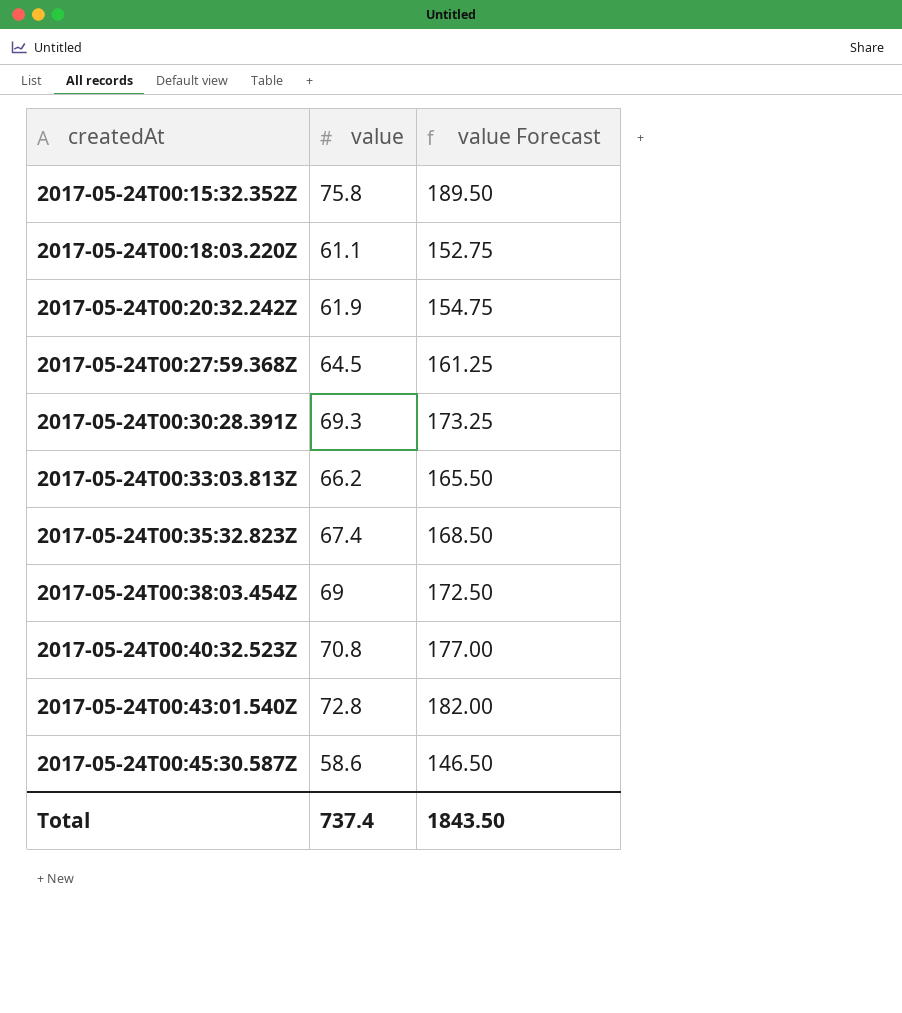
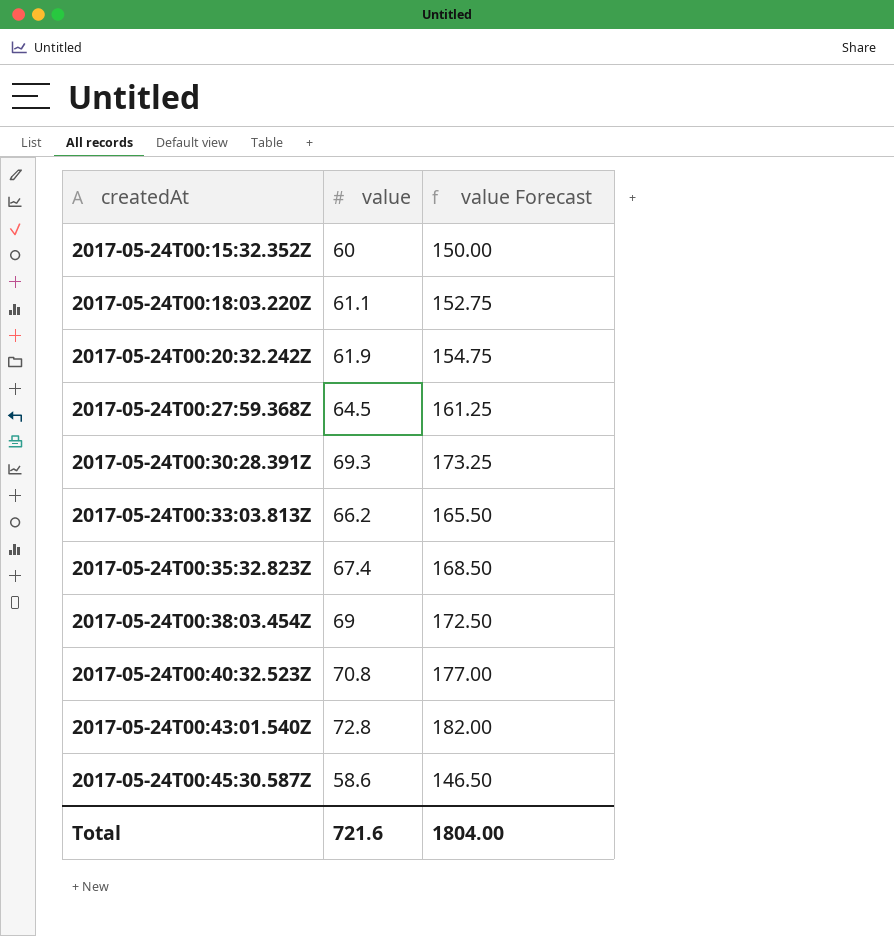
2017-05-24T00:15:32.352Z | value: 75.8 -> 60
2017-05-24T00:15:32.352Z | value Forecast: 189.50 -> 150.00
Total | value: 737.4 -> 721.6
Total | value Forecast: 1843.50 -> 1804.00

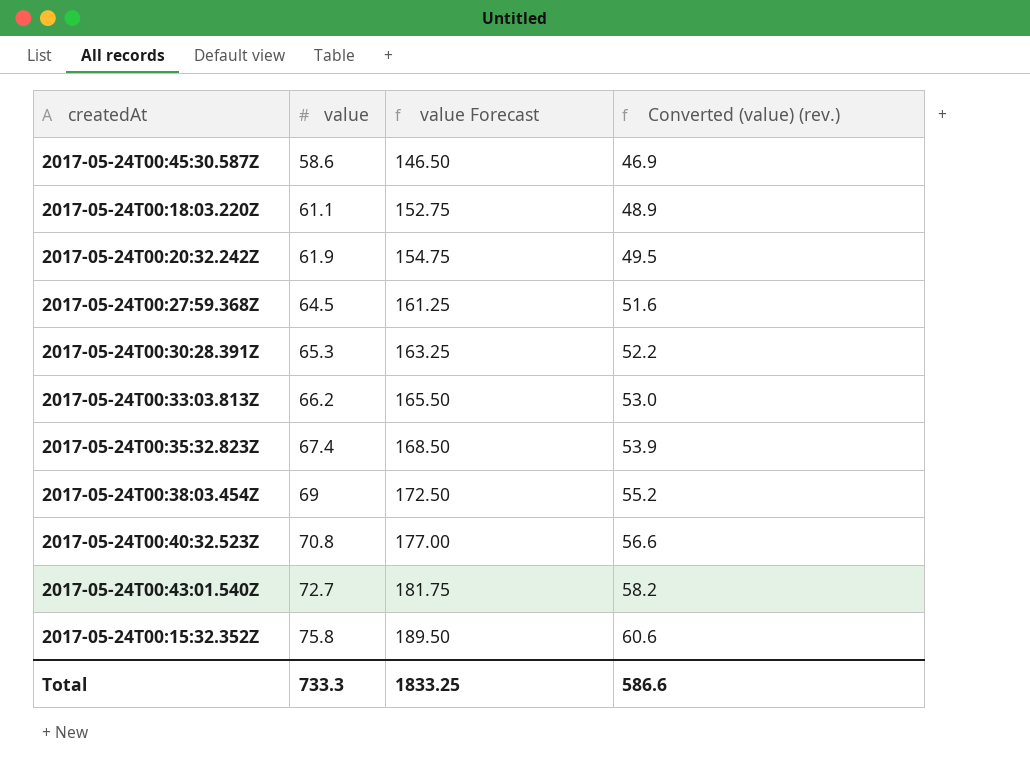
row order: createdAt ascending -> value ascending
column Converted (value) (rev.) | formula: none -> [value] * 0.8
2017-05-24T00:30:28.391Z | value: 69.3 -> 65.3
2017-05-24T00:30:28.391Z | value Forecast: 173.25 -> 163.25
2017-05-24T00:43:01.540Z | value: 72.8 -> 72.7
2017-05-24T00:43:01.540Z | value Forecast: 182.00 -> 181.75
2017-05-24T00:15:32.352Z | value: 60 -> 75.8
2017-05-24T00:15:32.352Z | value Forecast: 150.00 -> 189.50
Total | value: 721.6 -> 733.3
Total | value Forecast: 1804.00 -> 1833.25

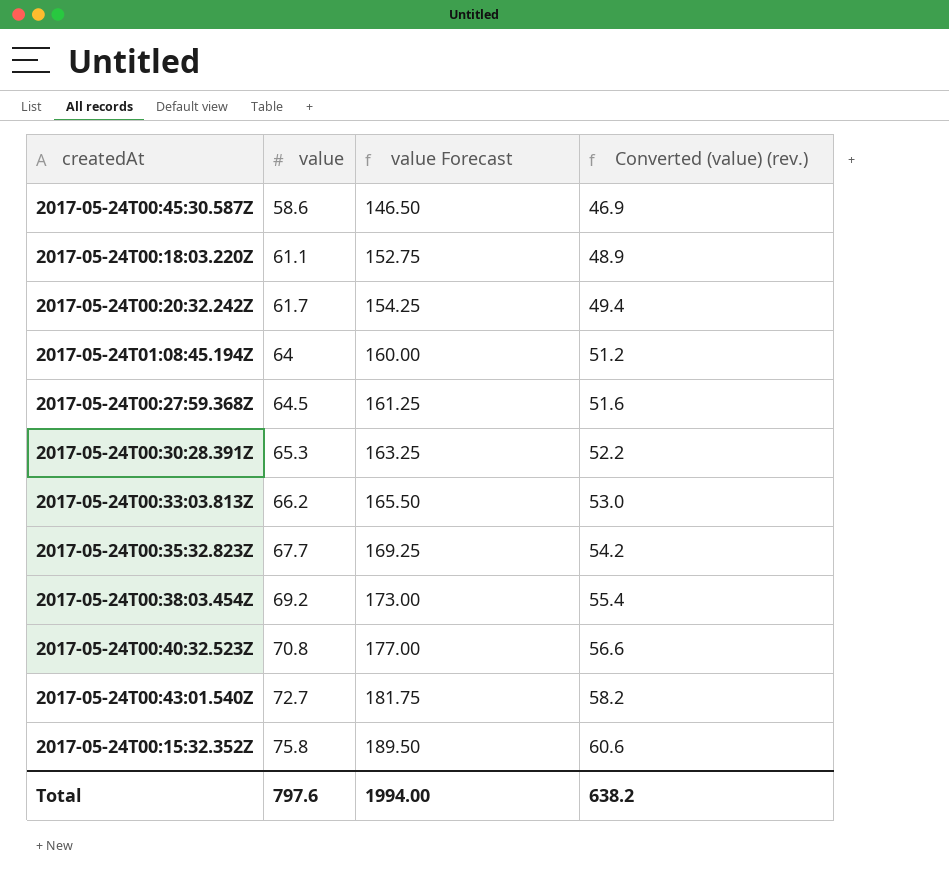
2017-05-24T00:20:32.242Z | value: 61.9 -> 61.7
2017-05-24T00:20:32.242Z | value Forecast: 154.75 -> 154.25
2017-05-24T00:20:32.242Z | Converted (value) (rev.): 49.5 -> 49.4
row 2017-05-24T01:08:45.194Z: none -> 64 | 160.00 | 51.2
2017-05-24T00:35:32.823Z | value: 67.4 -> 67.7
2017-05-24T00:35:32.823Z | value Forecast: 168.50 -> 169.25
2017-05-24T00:35:32.823Z | Converted (value) (rev.): 53.9 -> 54.2
2017-05-24T00:38:03.454Z | value: 69 -> 69.2
2017-05-24T00:38:03.454Z | value Forecast: 172.50 -> 173.00
2017-05-24T00:38:03.454Z | Converted (value) (rev.): 55.2 -> 55.4
Total | value: 733.3 -> 797.6
Total | value Forecast: 1833.25 -> 1994.00
Total | Converted (value) (rev.): 586.6 -> 638.2

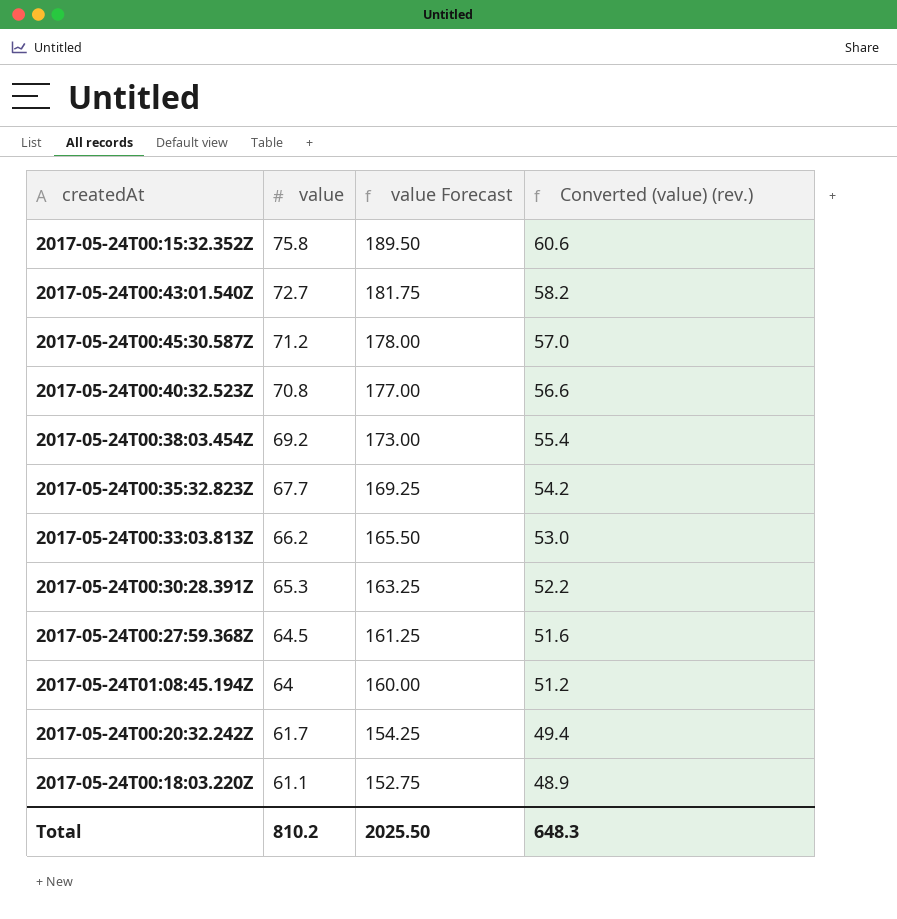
row order: value ascending -> value descending
2017-05-24T00:45:30.587Z | value: 58.6 -> 71.2
2017-05-24T00:45:30.587Z | value Forecast: 146.50 -> 178.00
2017-05-24T00:45:30.587Z | Converted (value) (rev.): 46.9 -> 57.0
Total | value: 797.6 -> 810.2
Total | value Forecast: 1994.00 -> 2025.50
Total | Converted (value) (rev.): 638.2 -> 648.3

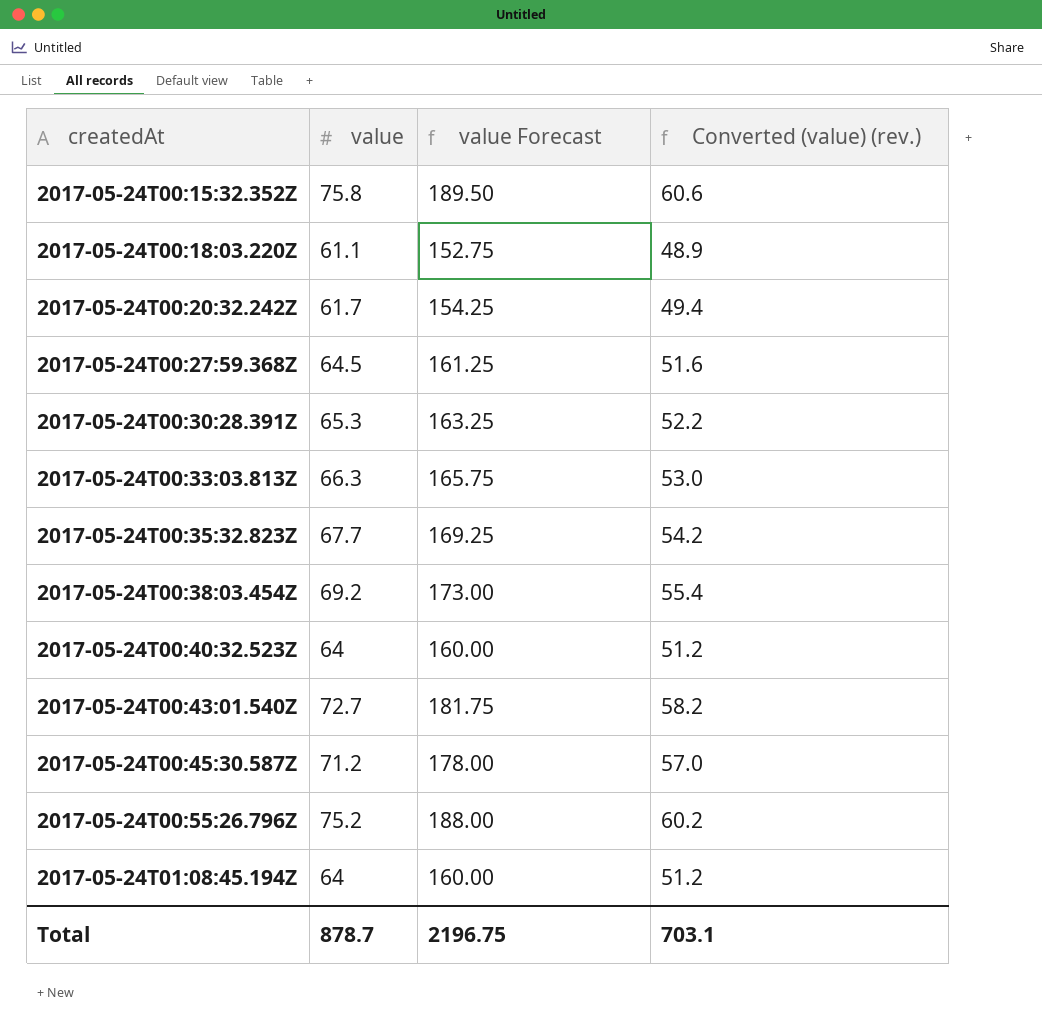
row order: value descending -> createdAt ascending
2017-05-24T00:33:03.813Z | value: 66.2 -> 66.3
2017-05-24T00:33:03.813Z | value Forecast: 165.50 -> 165.75
2017-05-24T00:40:32.523Z | value: 70.8 -> 64
2017-05-24T00:40:32.523Z | value Forecast: 177.00 -> 160.00
2017-05-24T00:40:32.523Z | Converted (value) (rev.): 56.6 -> 51.2
row 2017-05-24T00:55:26.796Z: none -> 75.2 | 188.00 | 60.2
Total | value: 810.2 -> 878.7
Total | value Forecast: 2025.50 -> 2196.75
Total | Converted (value) (rev.): 648.3 -> 703.1

